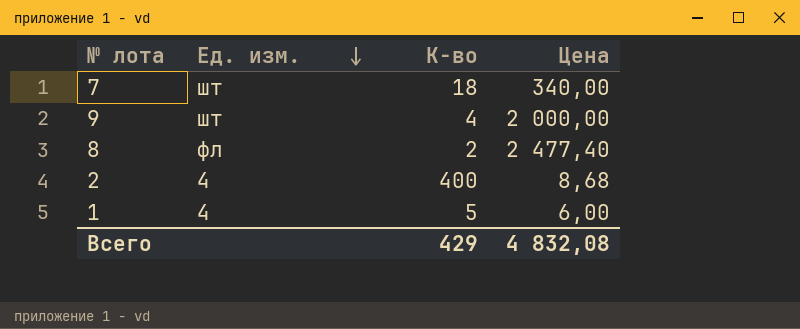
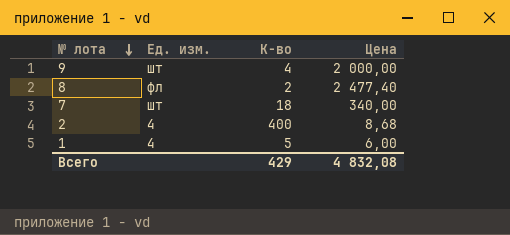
row order: Ед. изм. descending -> № лота descending

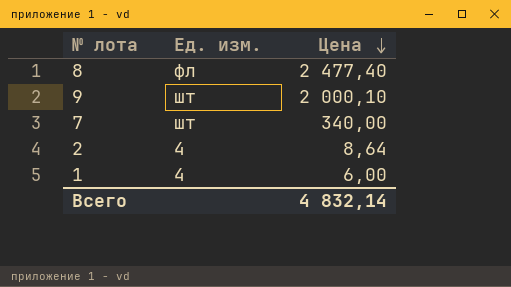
row order: № лота descending -> Цена descending
column К-во | position: 3 -> none
9 | Цена: 2 000,00 -> 2 000,10
2 | Цена: 8,68 -> 8,64
Всего | Цена: 4 832,08 -> 4 832,14

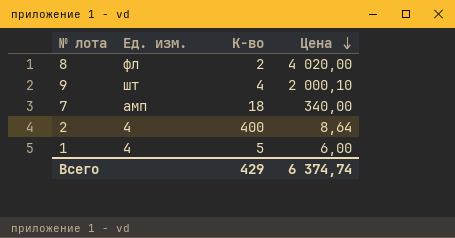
column К-во | position: none -> 3
8 | Цена: 2 477,40 -> 4 020,00
7 | Ед. изм.: шт -> амп
Всего | Цена: 4 832,14 -> 6 374,74

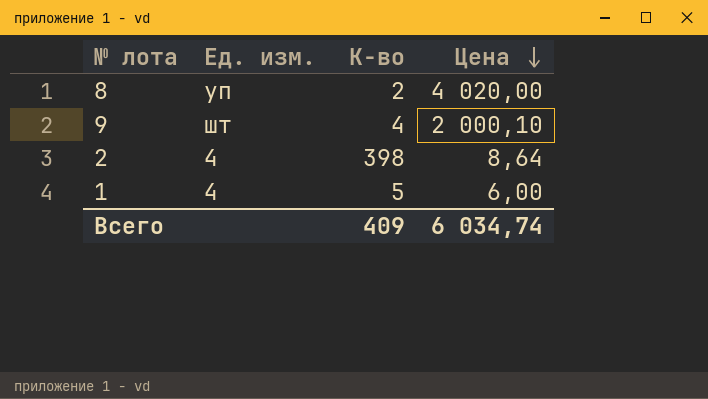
row 7: амп | 18 | 340,00 -> none
8 | Ед. изм.: фл -> уп
2 | К-во: 400 -> 398
Всего | К-во: 429 -> 409
Всего | Цена: 6 374,74 -> 6 034,74

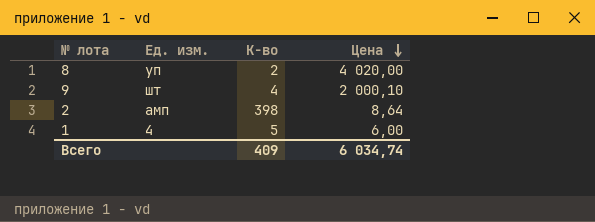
2 | Ед. изм.: 4 -> амп

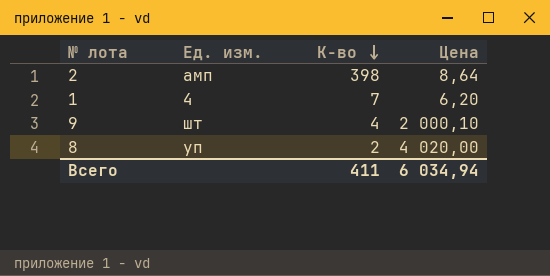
row order: Цена descending -> К-во descending
1 | К-во: 5 -> 7
1 | Цена: 6,00 -> 6,20
Всего | К-во: 409 -> 411
Всего | Цена: 6 034,74 -> 6 034,94

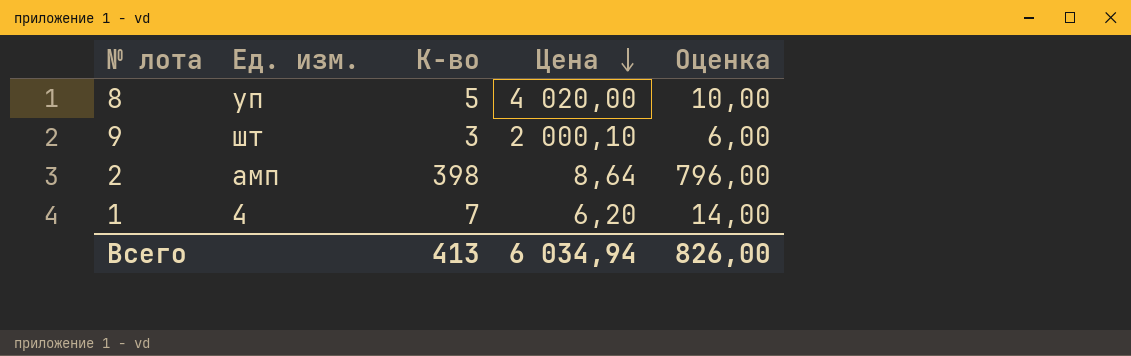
row order: К-во descending -> Цена descending
column Оценка | formula: none -> [К-во] * 2
8 | К-во: 2 -> 5
9 | К-во: 4 -> 3
Всего | К-во: 411 -> 413

